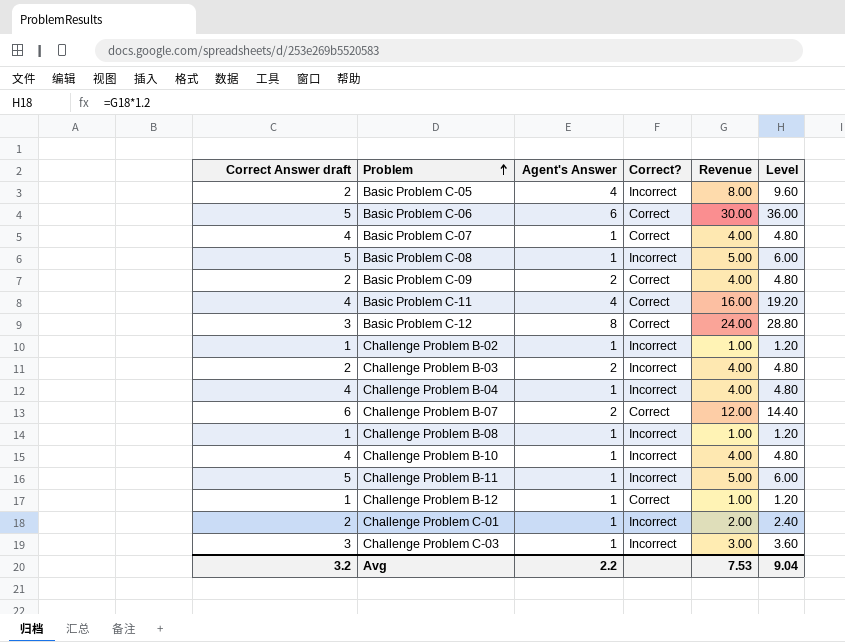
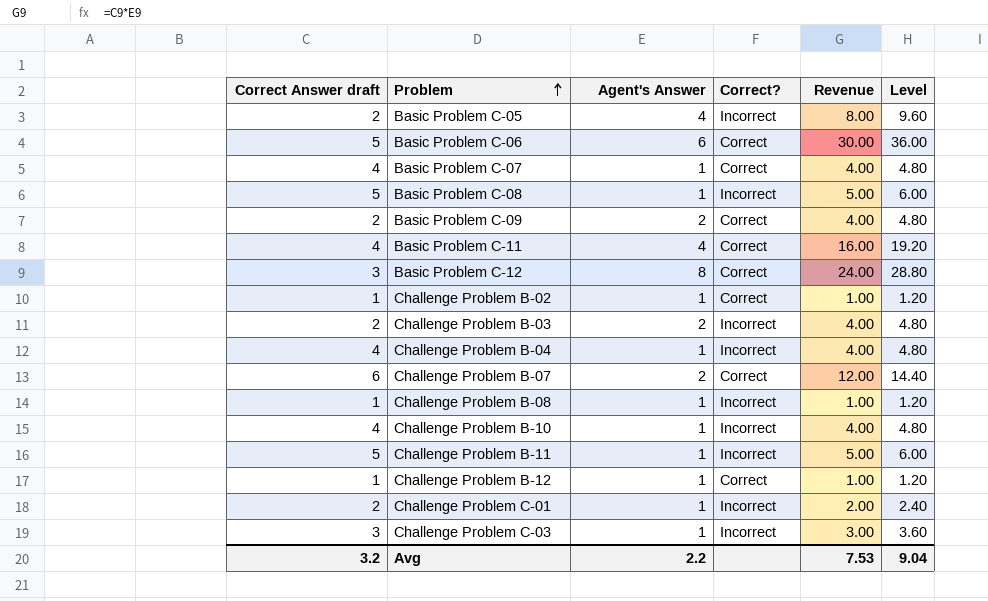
Challenge Problem B-02 | Correct?: Incorrect -> Correct

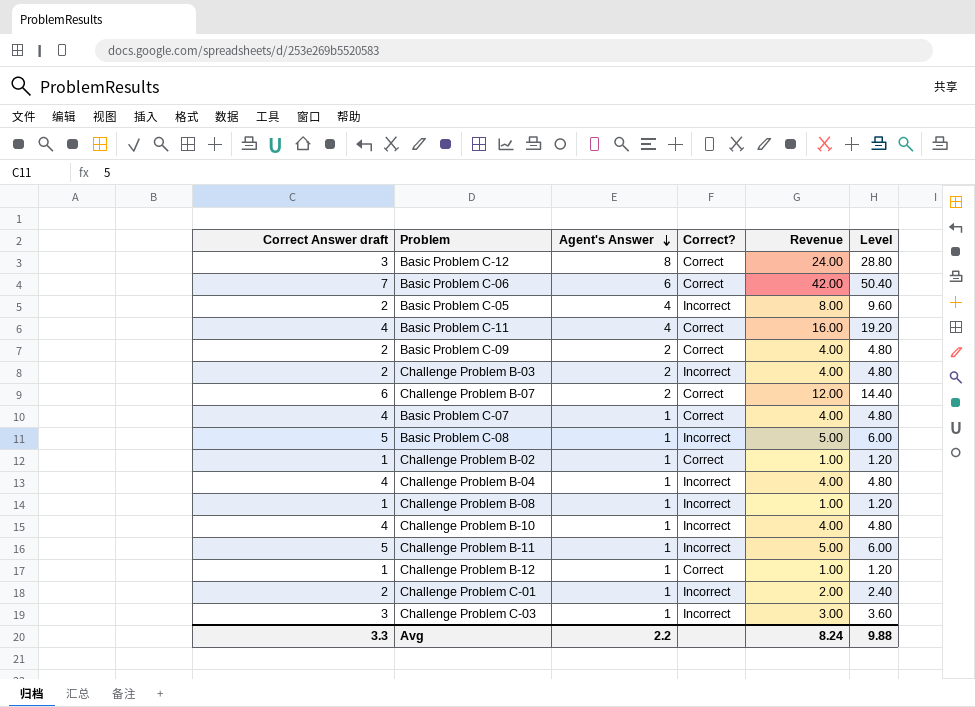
row order: Problem ascending -> Agent's Answer descending
Basic Problem C-06 | Correct Answer draft: 5 -> 7
Basic Problem C-06 | Revenue: 30.00 -> 42.00
Basic Problem C-06 | Level: 36.00 -> 50.40
Avg | Correct Answer draft: 3.2 -> 3.3
Avg | Revenue: 7.53 -> 8.24
Avg | Level: 9.04 -> 9.88

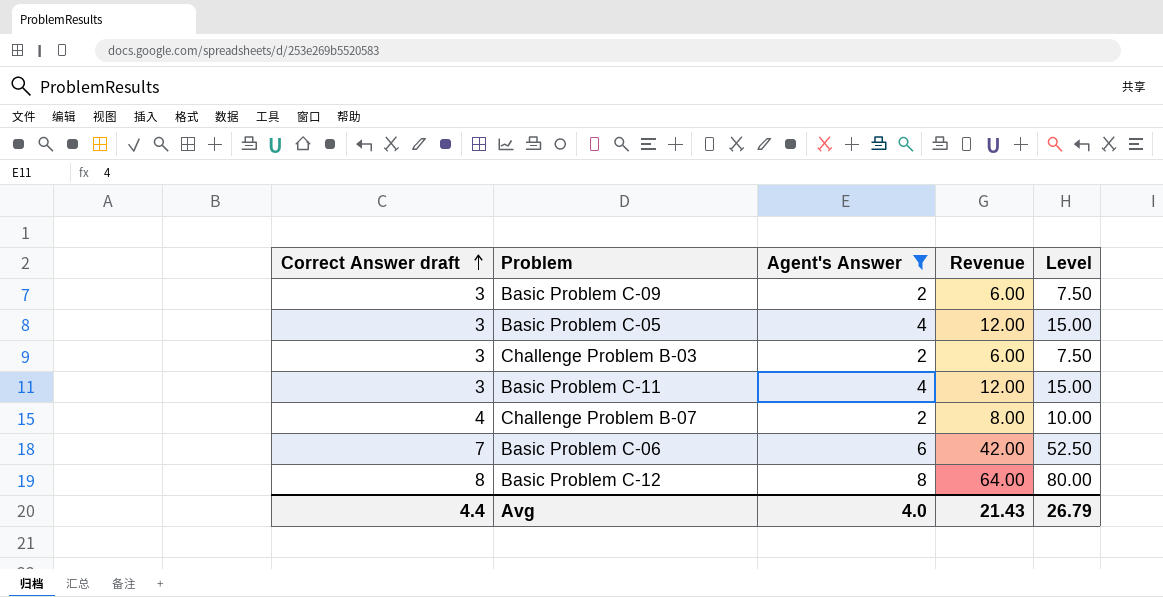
filter: none -> Agent's Answer != 1
row order: Agent's Answer descending -> Correct Answer draft ascending
column Correct? | position: 4 -> none
column Level | formula: [Revenue] * 1.2 -> [Revenue] * 1.25
Basic Problem C-09 | Correct Answer draft: 2 -> 3
Basic Problem C-09 | Revenue: 4.00 -> 6.00
Basic Problem C-05 | Correct Answer draft: 2 -> 3
Basic Problem C-05 | Revenue: 8.00 -> 12.00
Challenge Problem B-03 | Correct Answer draft: 2 -> 3
Challenge Problem B-03 | Revenue: 4.00 -> 6.00
Basic Problem C-11 | Correct Answer draft: 4 -> 3
Basic Problem C-11 | Revenue: 16.00 -> 12.00
Challenge Problem B-07 | Correct Answer draft: 6 -> 4
Challenge Problem B-07 | Revenue: 12.00 -> 8.00
Basic Problem C-12 | Correct Answer draft: 3 -> 8
Basic Problem C-12 | Revenue: 24.00 -> 64.00
Avg | Correct Answer draft: 3.3 -> 4.4
Avg | Agent's Answer: 2.2 -> 4.0
Avg | Revenue: 8.24 -> 21.43
Avg | Level: 9.88 -> 26.79

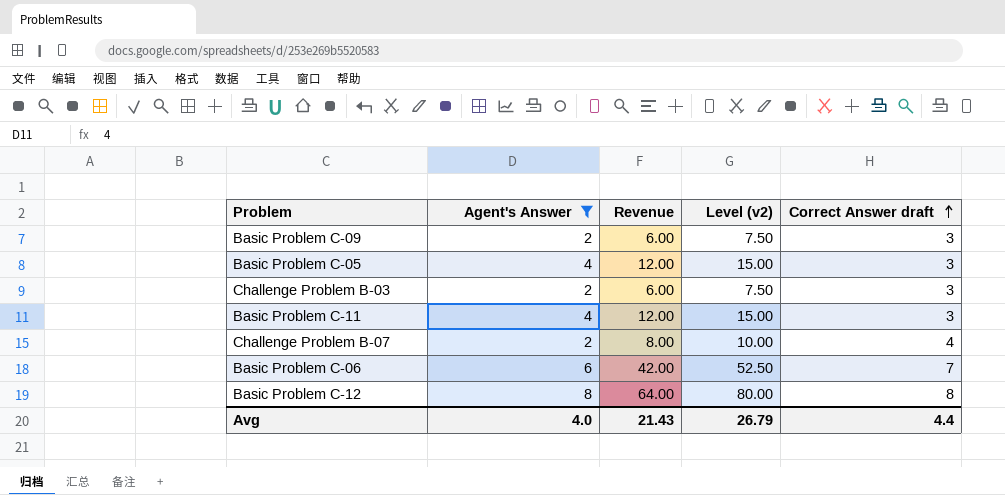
column name: Level -> Level (v2)
column Correct Answer draft | position: 1 -> 5

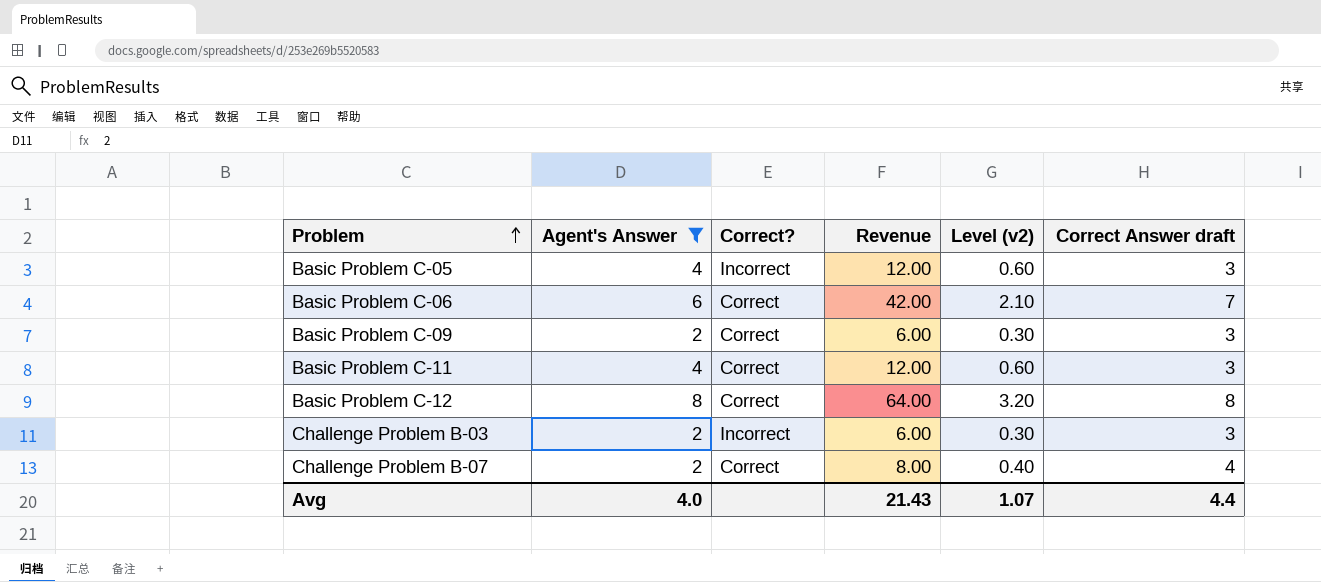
row order: Correct Answer draft ascending -> Problem ascending
column Correct? | position: none -> 3
column Level (v2) | formula: [Revenue] * 1.25 -> [Revenue] * 0.05
Avg | Level (v2): 26.79 -> 1.07

